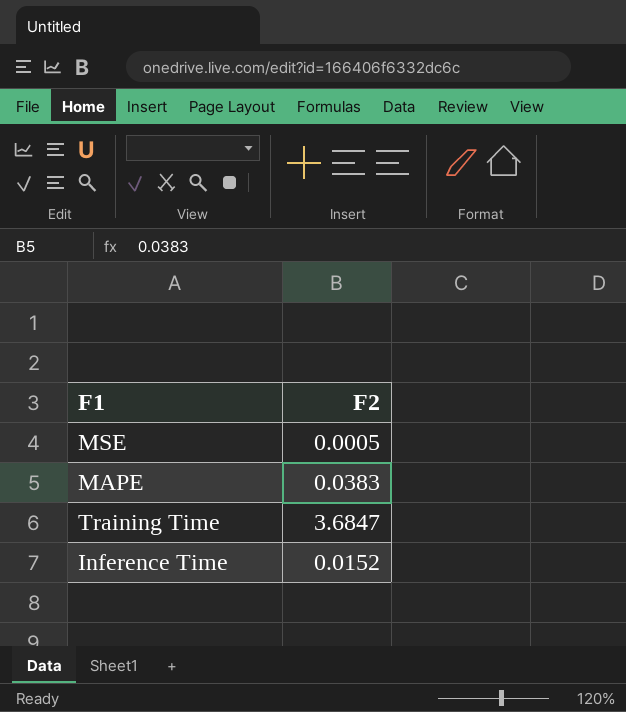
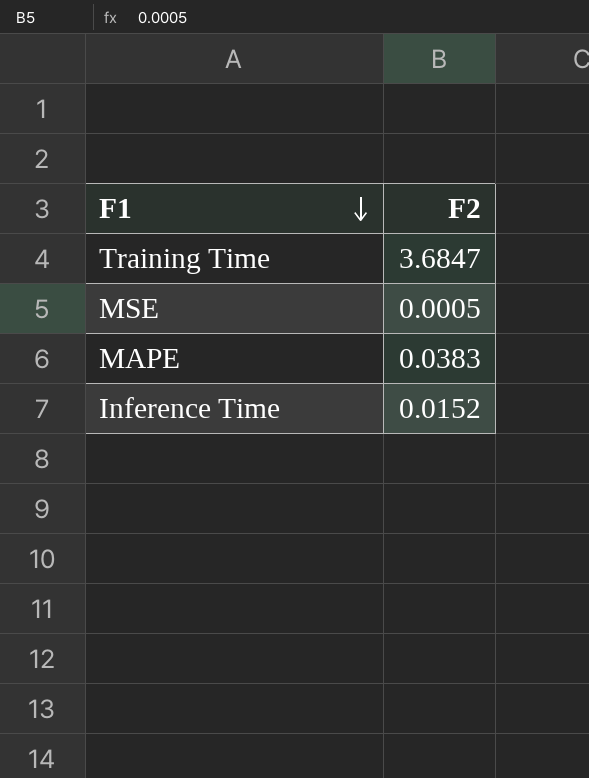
row order: none -> F1 descending

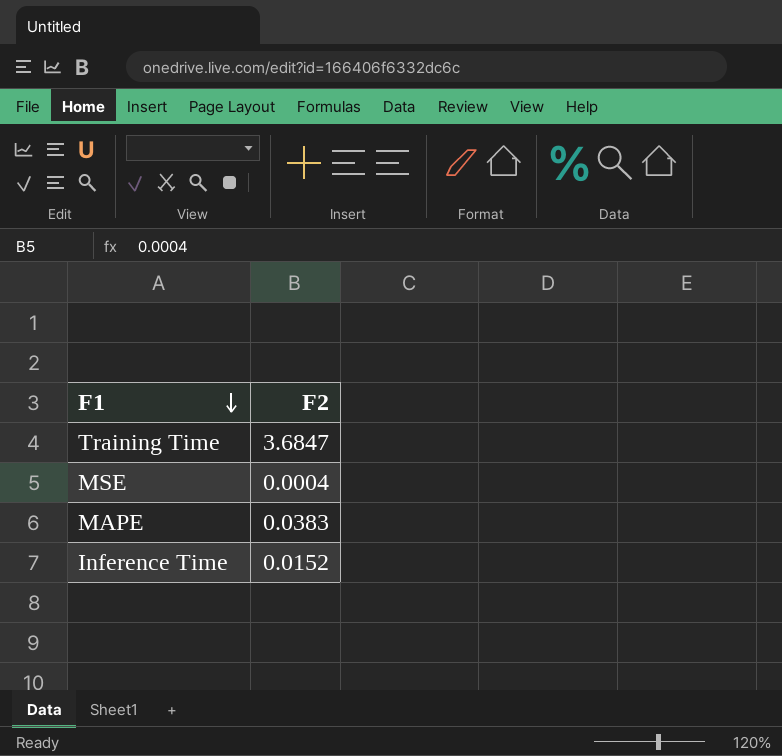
MSE | F2: 0.0005 -> 0.0004

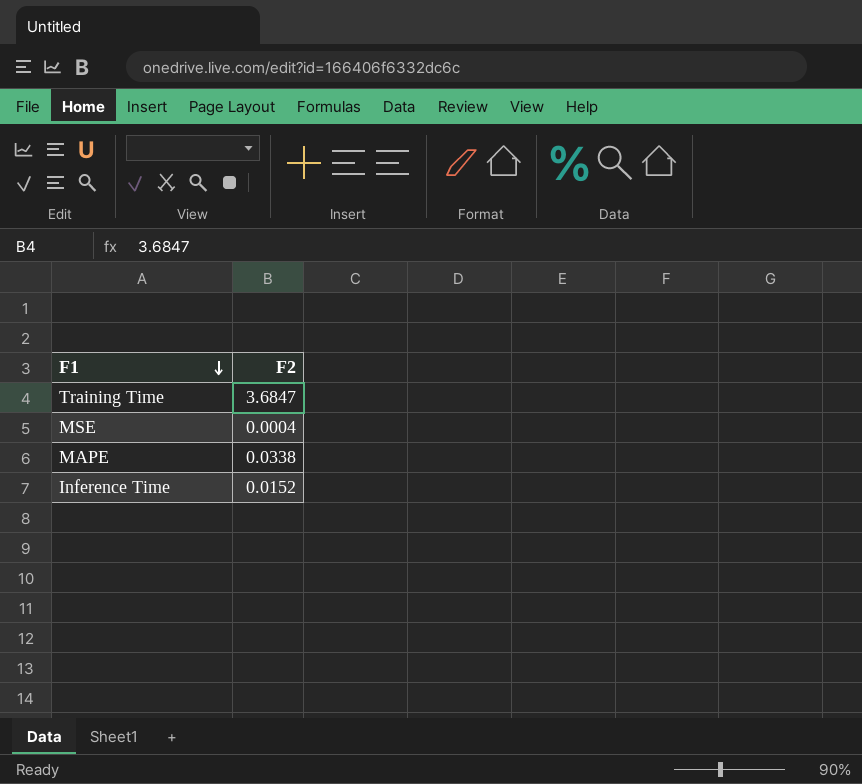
MAPE | F2: 0.0383 -> 0.0338

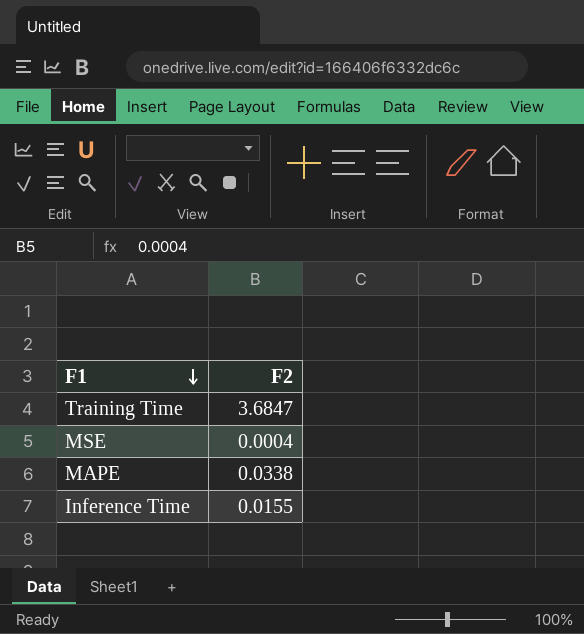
Inference Time | F2: 0.0152 -> 0.0155

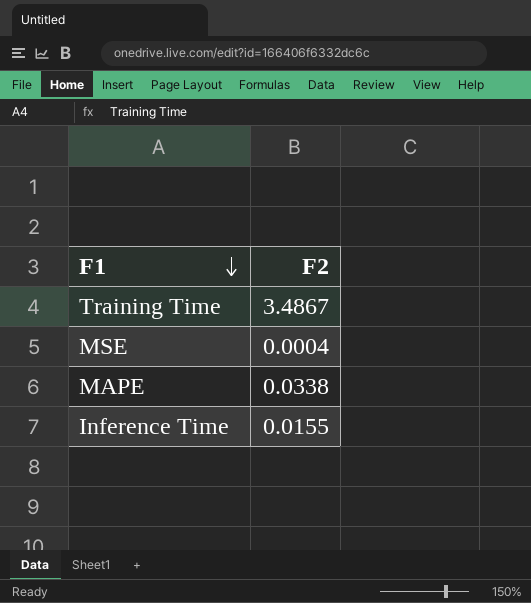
Training Time | F2: 3.6847 -> 3.4867

